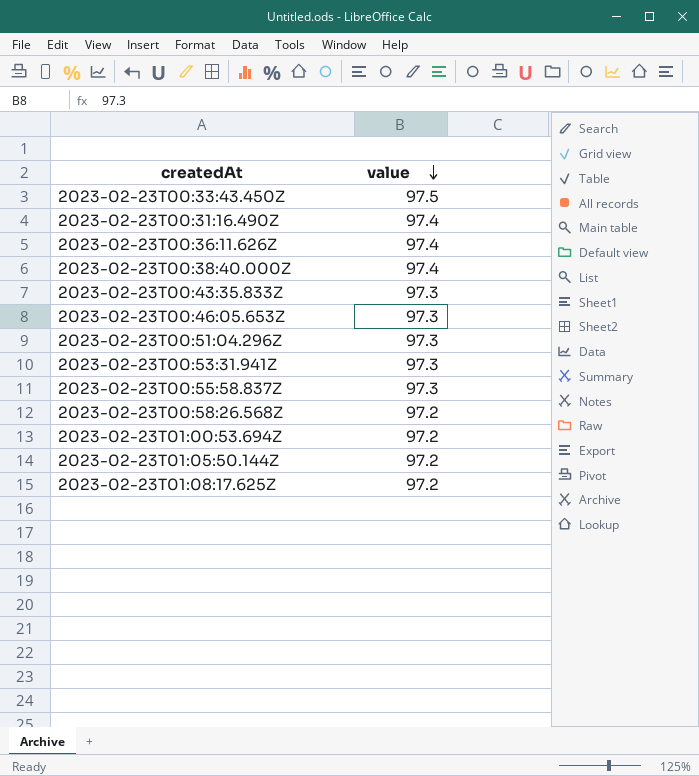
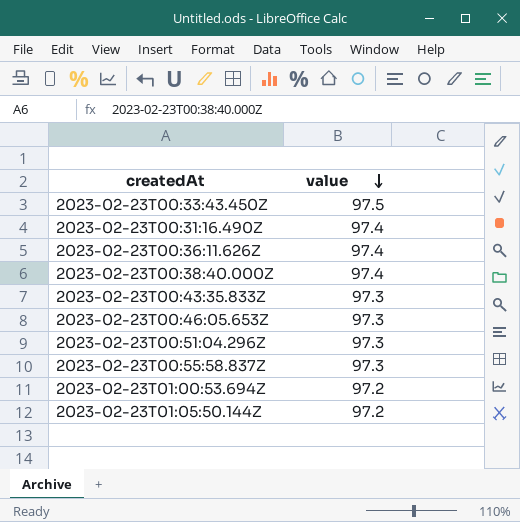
row 2023-02-23T00:53:31.941Z: 97.3 -> none
row 2023-02-23T00:58:26.568Z: 97.2 -> none
row 2023-02-23T01:08:17.625Z: 97.2 -> none

